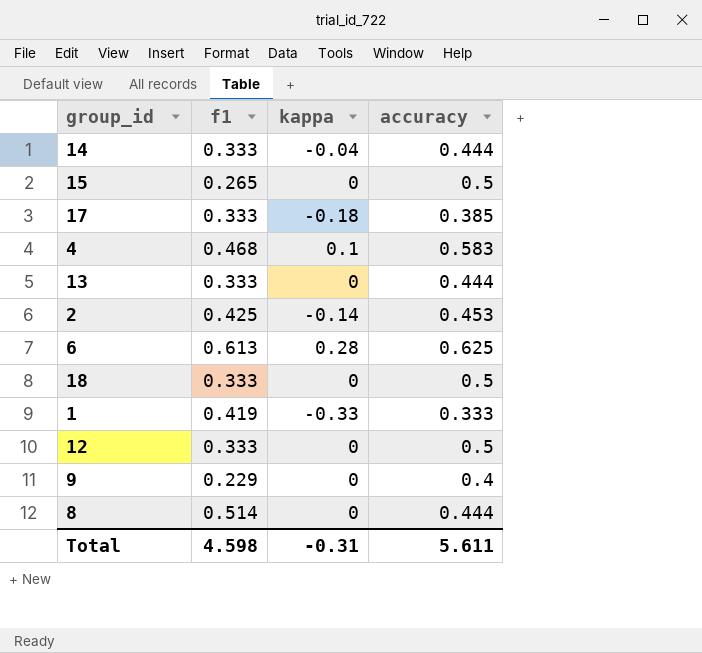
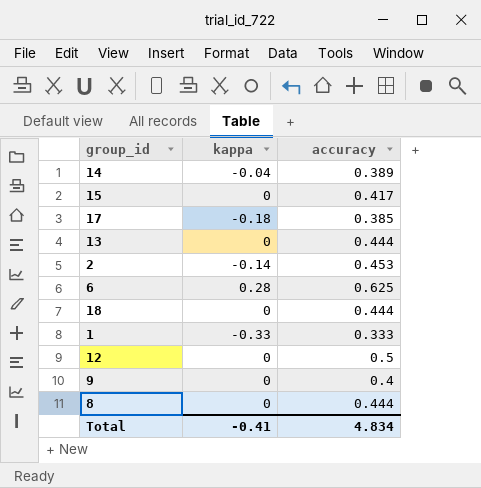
column f1 | position: 2 -> none
row 4: 0.468 | 0.1 | 0.583 -> none
14 | accuracy: 0.444 -> 0.389
15 | accuracy: 0.5 -> 0.417
18 | accuracy: 0.5 -> 0.444
Total | kappa: -0.31 -> -0.41
Total | accuracy: 5.611 -> 4.834

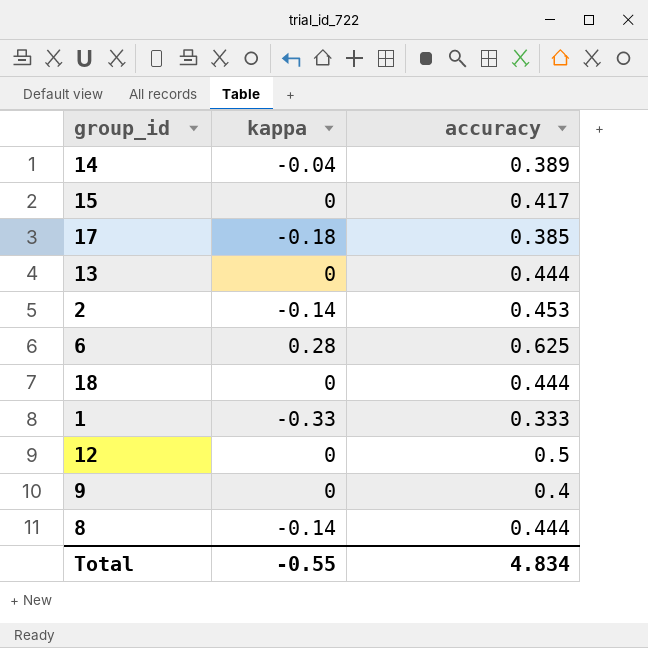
8 | kappa: 0 -> -0.14
Total | kappa: -0.41 -> -0.55

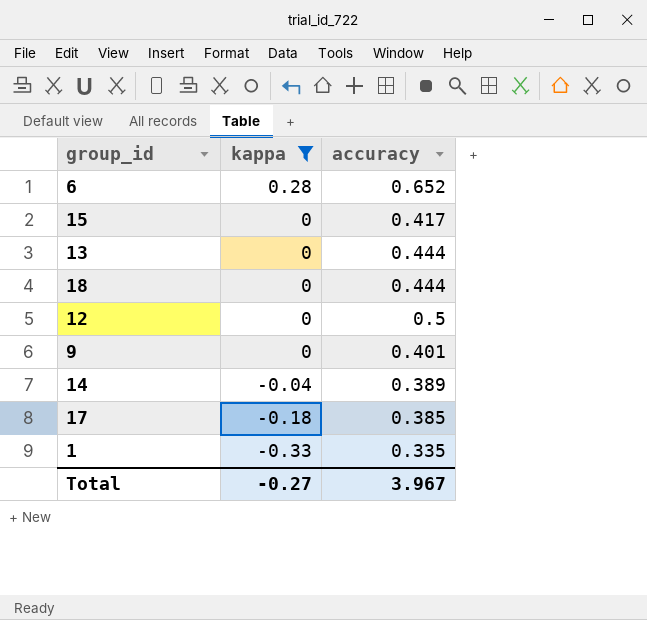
filter: none -> kappa != -0.14
row order: none -> kappa descending
6 | accuracy: 0.625 -> 0.652
9 | accuracy: 0.4 -> 0.401
1 | accuracy: 0.333 -> 0.335
Total | kappa: -0.55 -> -0.27
Total | accuracy: 4.834 -> 3.967

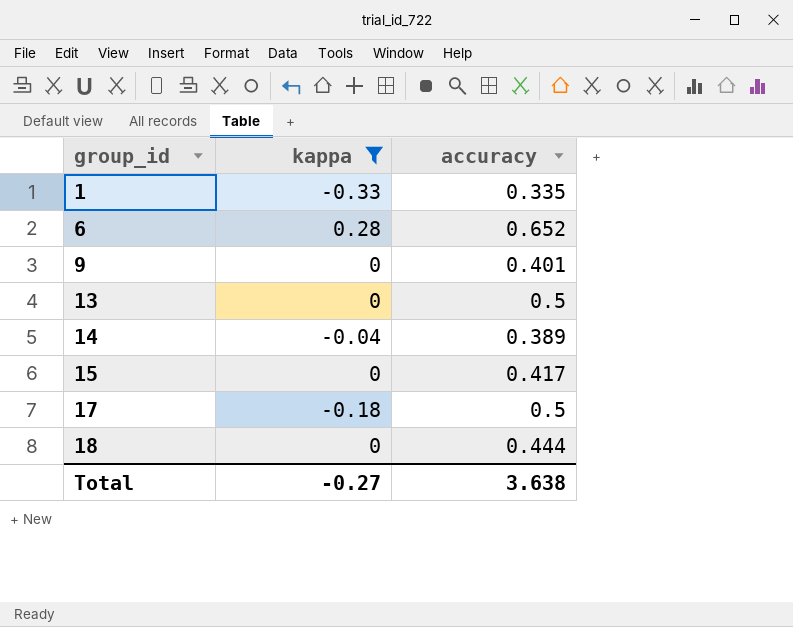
row order: kappa descending -> group_id ascending
row 12: 0 | 0.5 -> none
13 | accuracy: 0.444 -> 0.5
17 | accuracy: 0.385 -> 0.5
Total | accuracy: 3.967 -> 3.638

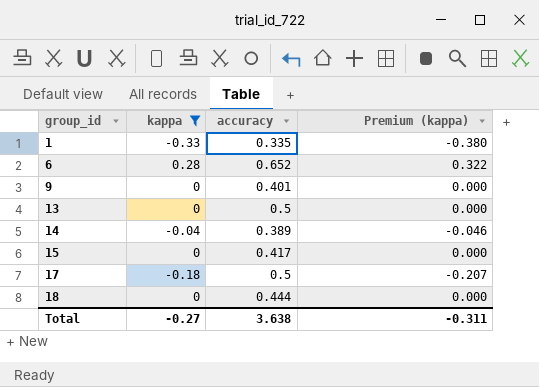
column Premium (kappa) | formula: none -> [kappa] * 1.15

